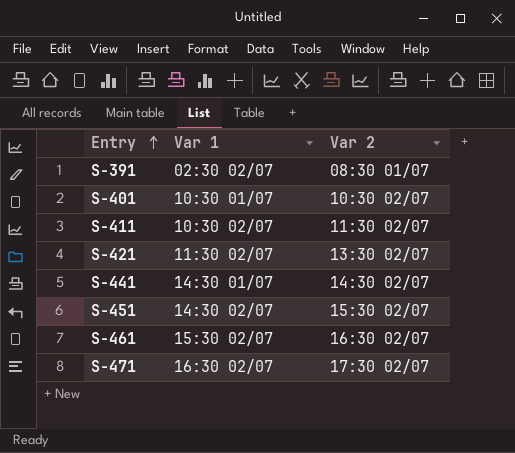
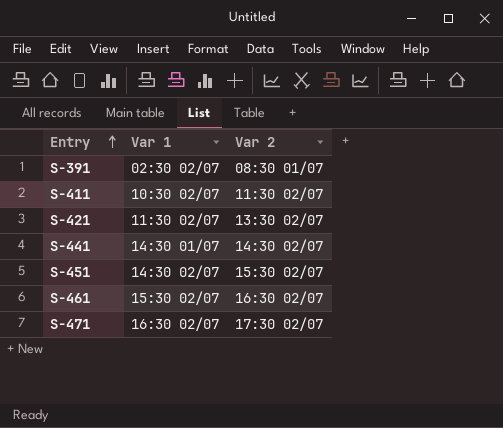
row S-401: 10:30 01/07 | 10:30 02/07 -> none

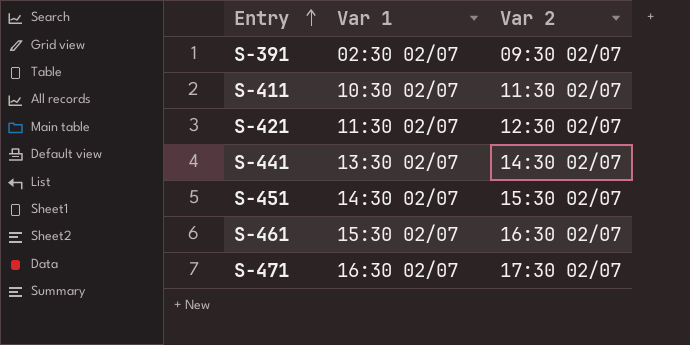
S-391 | Var 2: 08:30 01/07 -> 09:30 02/07
S-421 | Var 2: 13:30 02/07 -> 12:30 02/07
S-441 | Var 1: 14:30 01/07 -> 13:30 02/07

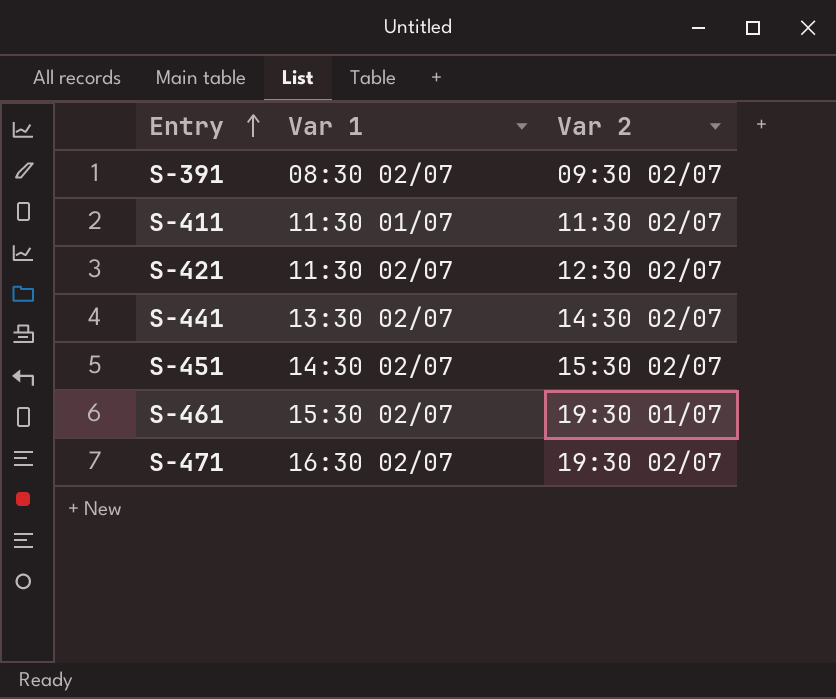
S-391 | Var 1: 02:30 02/07 -> 08:30 02/07
S-411 | Var 1: 10:30 02/07 -> 11:30 01/07
S-461 | Var 2: 16:30 02/07 -> 19:30 01/07
S-471 | Var 2: 17:30 02/07 -> 19:30 02/07

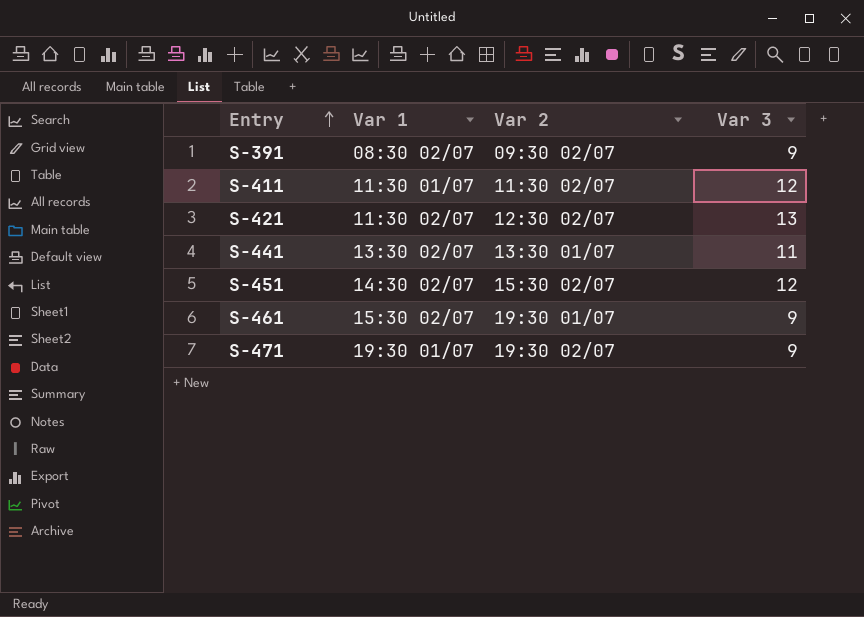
column Var 3 | position: none -> 4
S-441 | Var 2: 14:30 02/07 -> 13:30 01/07
S-471 | Var 1: 16:30 02/07 -> 19:30 01/07

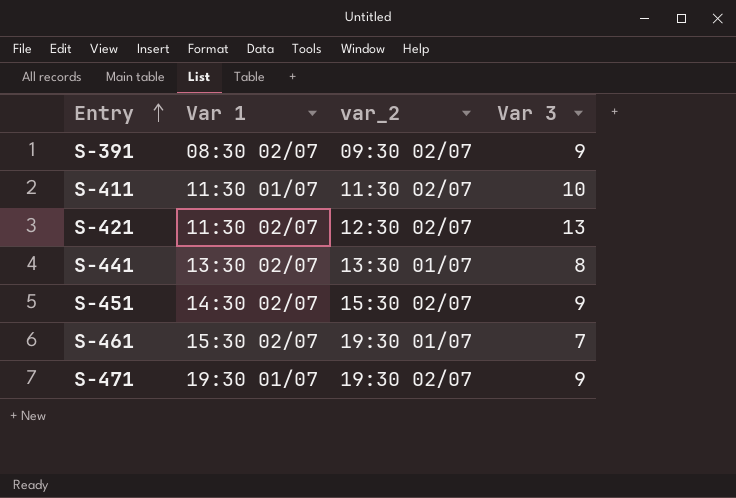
column name: Var 2 -> var_2
S-411 | Var 3: 12 -> 10
S-441 | Var 3: 11 -> 8
S-451 | Var 3: 12 -> 9
S-461 | Var 3: 9 -> 7

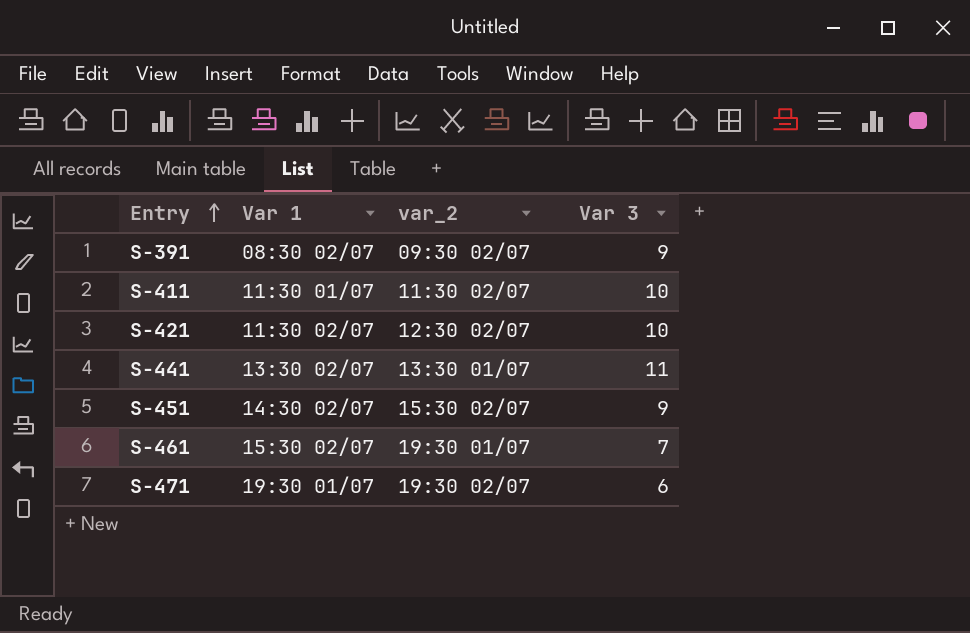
S-421 | Var 3: 13 -> 10
S-441 | Var 3: 8 -> 11
S-471 | Var 3: 9 -> 6

